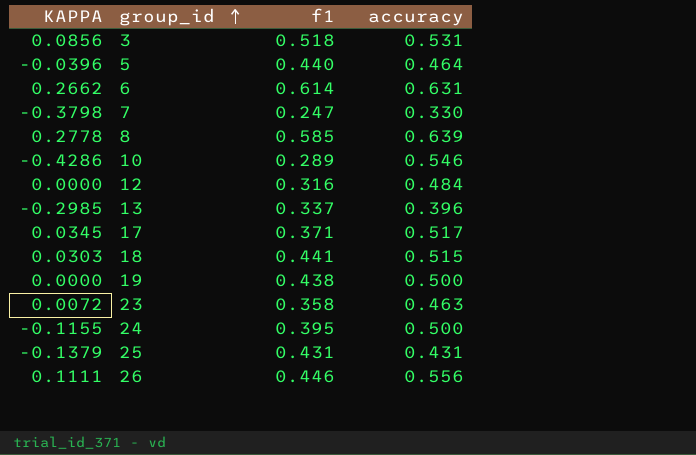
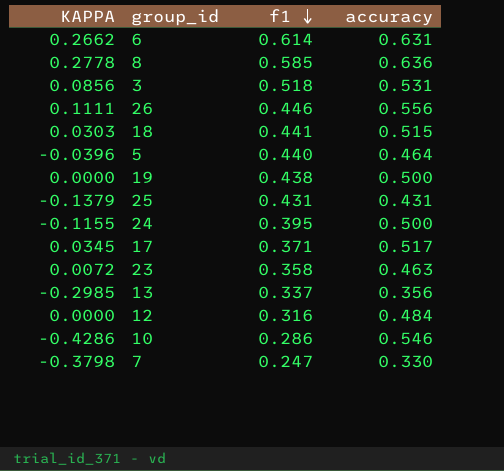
row order: group_id ascending -> f1 descending
8 | accuracy: 0.639 -> 0.636
13 | accuracy: 0.396 -> 0.356
10 | f1: 0.289 -> 0.286

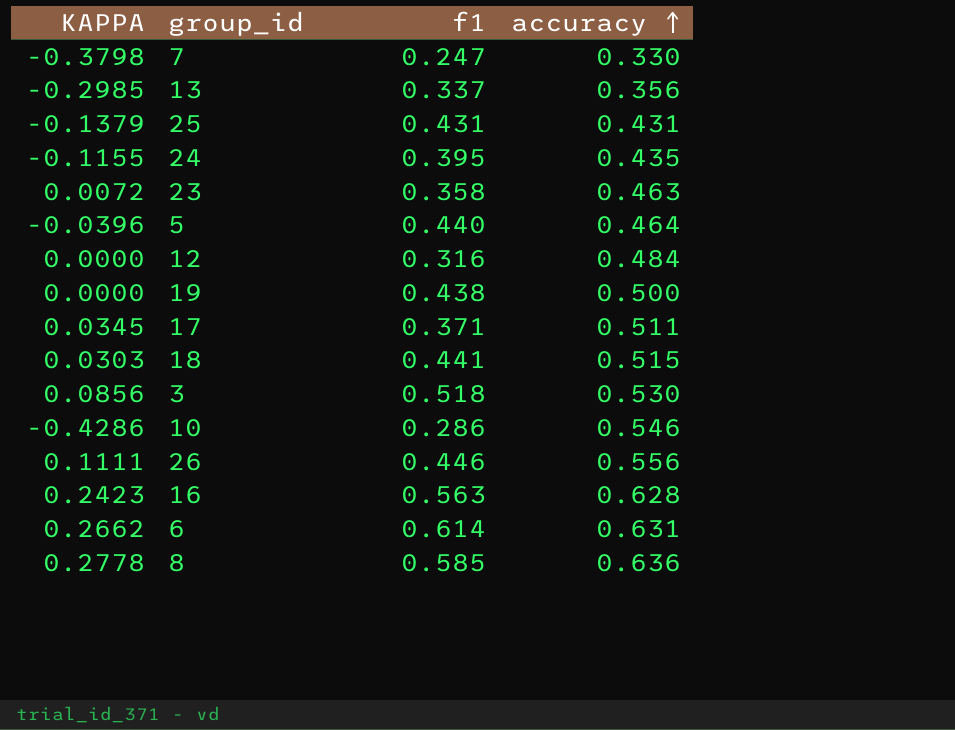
row order: f1 descending -> accuracy ascending
24 | accuracy: 0.500 -> 0.435
17 | accuracy: 0.517 -> 0.511
3 | accuracy: 0.531 -> 0.530
row 16: none -> 0.2423 | 0.563 | 0.628

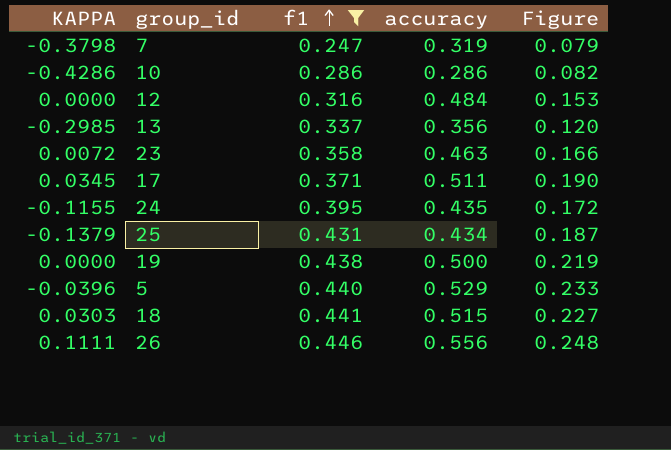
filter: none -> f1 <= 0.446
row order: accuracy ascending -> f1 ascending
column Figure | formula: none -> [f1] * [accuracy]
7 | accuracy: 0.330 -> 0.319
10 | accuracy: 0.546 -> 0.286
25 | accuracy: 0.431 -> 0.434
5 | accuracy: 0.464 -> 0.529

